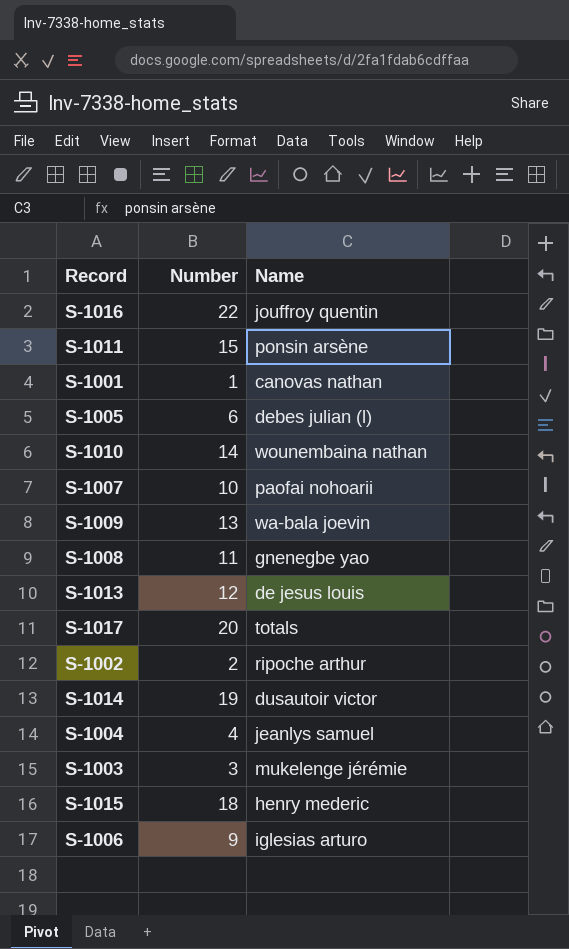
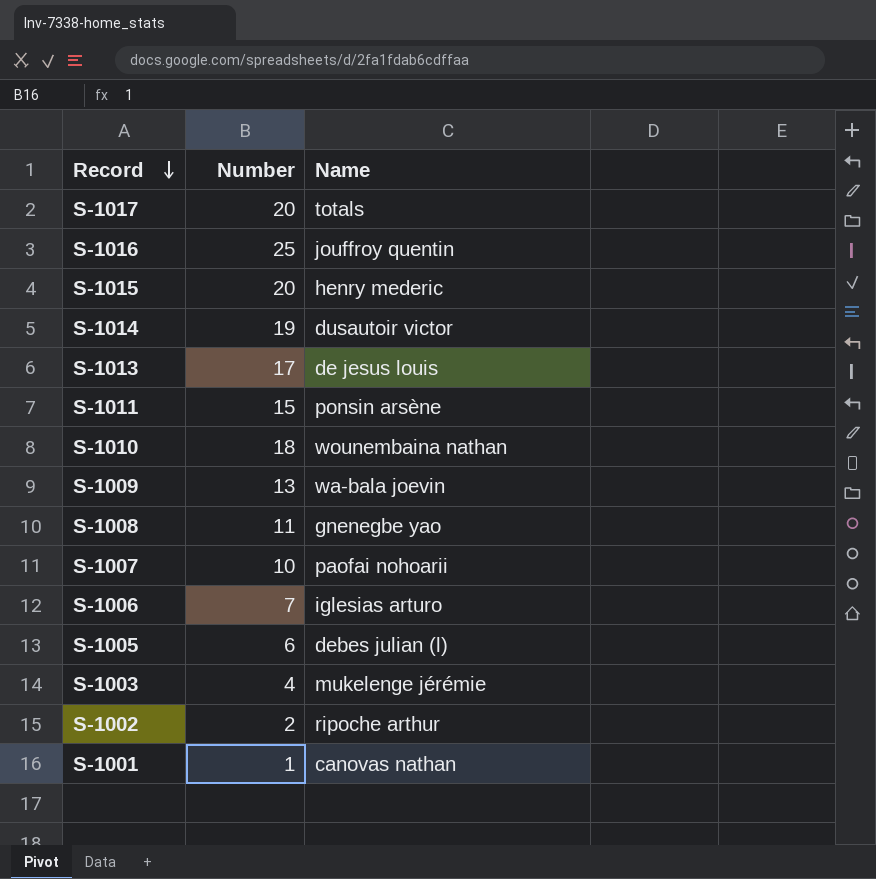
row order: none -> Record descending
row S-1004: 4 | jeanlys samuel -> none
S-1016 | Number: 22 -> 25
S-1015 | Number: 18 -> 20
S-1013 | Number: 12 -> 17
S-1010 | Number: 14 -> 18
S-1006 | Number: 9 -> 7
S-1003 | Number: 3 -> 4

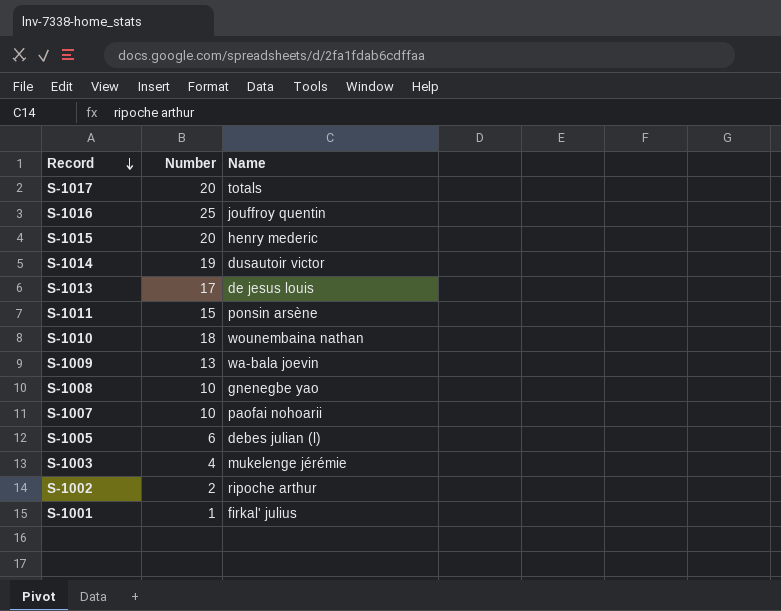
row S-1006: 7 | iglesias arturo -> none
S-1008 | Number: 11 -> 10
S-1001 | Name: canovas nathan -> firkal' julius

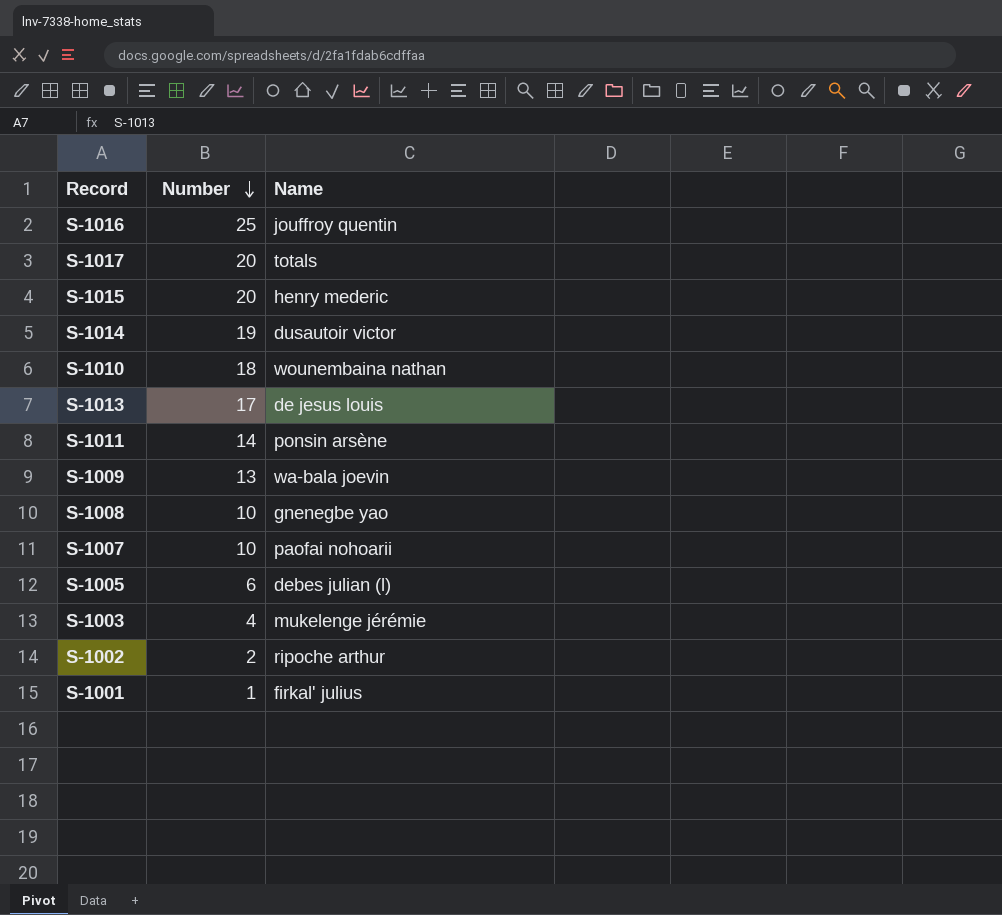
row order: Record descending -> Number descending
S-1011 | Number: 15 -> 14

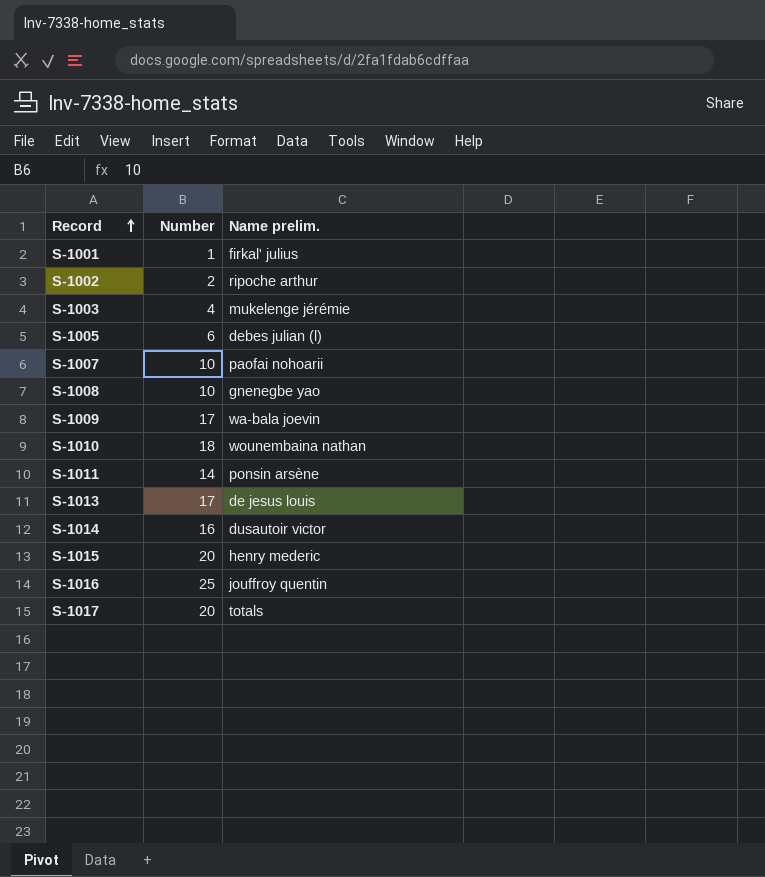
row order: Number descending -> Record ascending
column name: Name -> Name prelim.
S-1009 | Number: 13 -> 17
S-1014 | Number: 19 -> 16

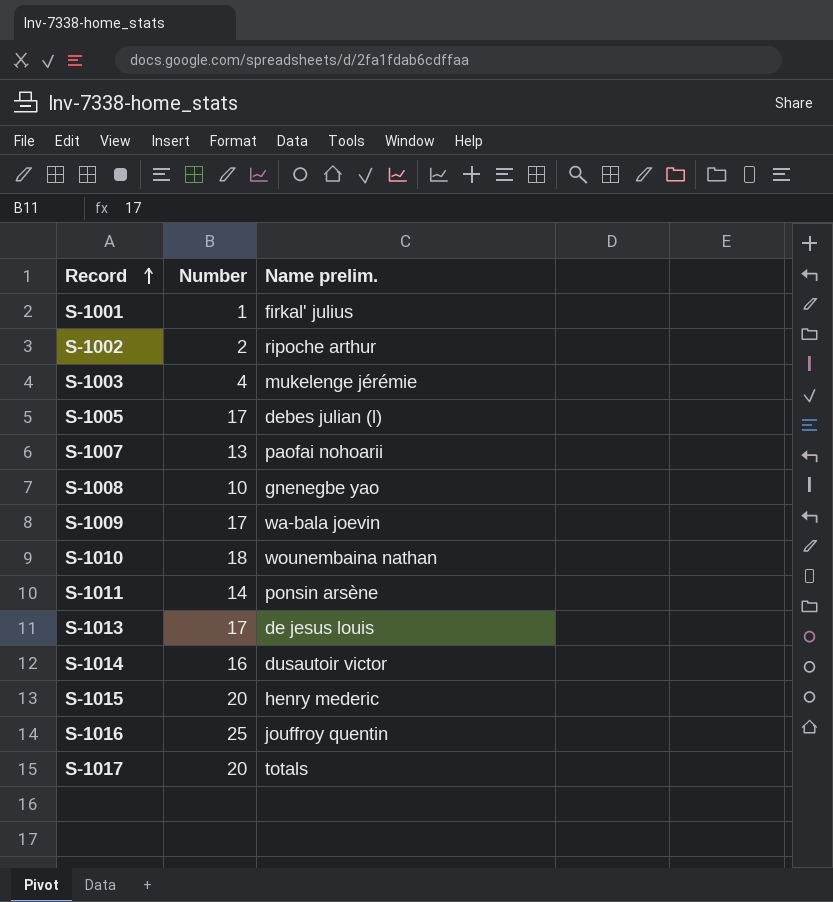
S-1005 | Number: 6 -> 17
S-1007 | Number: 10 -> 13

